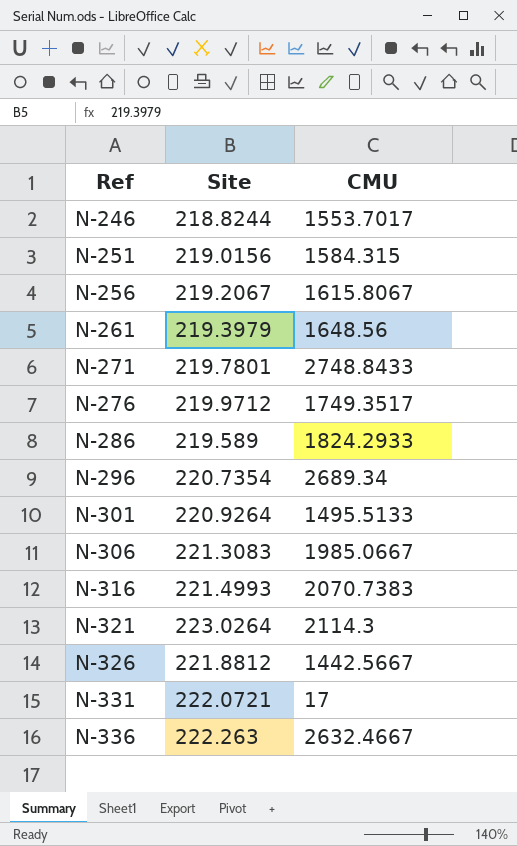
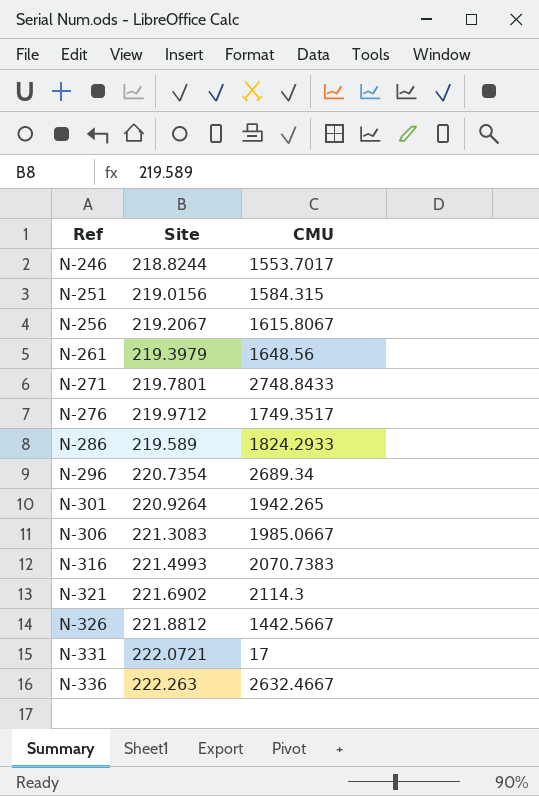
N-301 | CMU: 1495.5133 -> 1942.265
N-321 | Site: 223.0264 -> 221.6902

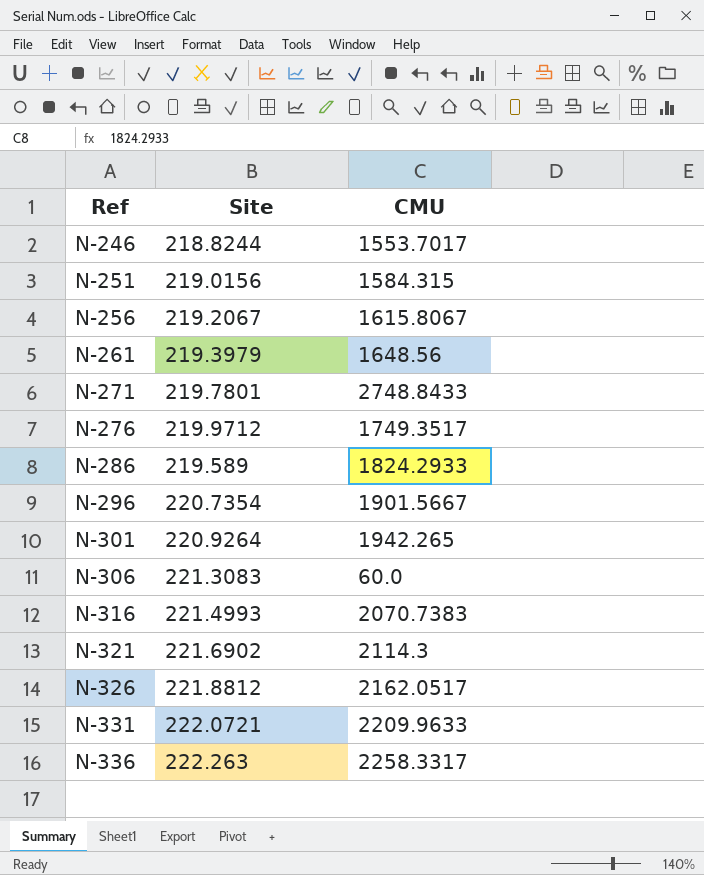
N-296 | CMU: 2689.34 -> 1901.5667
N-306 | CMU: 1985.0667 -> 60.0
N-326 | CMU: 1442.5667 -> 2162.0517
N-331 | CMU: 17 -> 2209.9633
N-336 | CMU: 2632.4667 -> 2258.3317

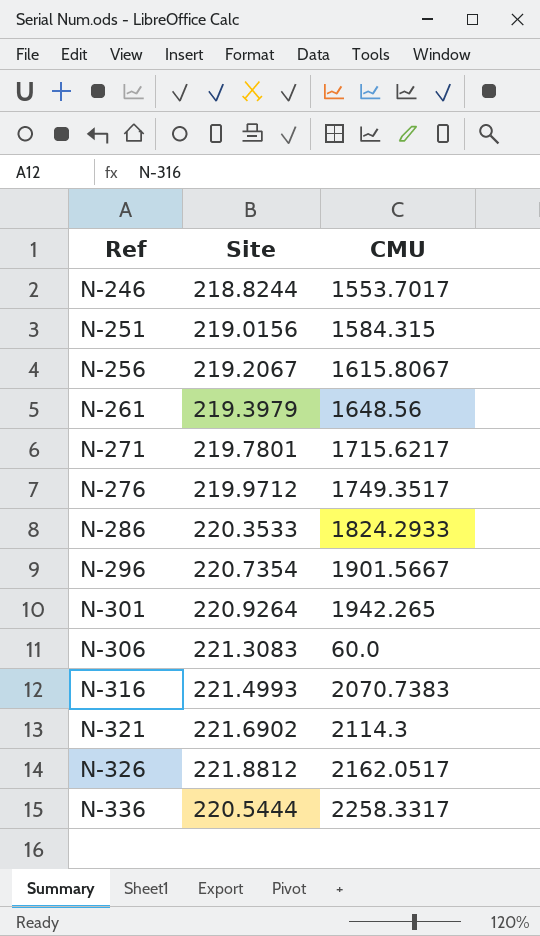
row N-331: 222.0721 | 2209.9633 -> none
N-271 | CMU: 2748.8433 -> 1715.6217
N-286 | Site: 219.589 -> 220.3533
N-336 | Site: 222.263 -> 220.5444

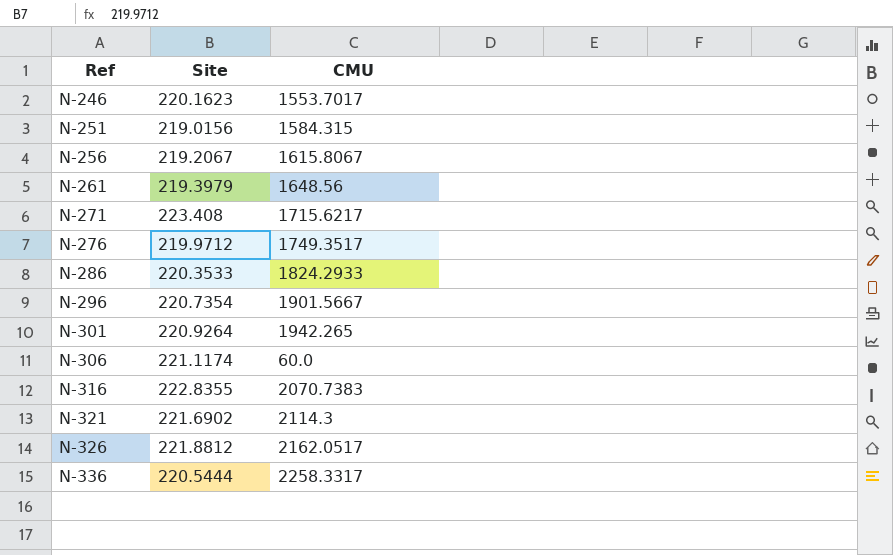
N-246 | Site: 218.8244 -> 220.1623
N-271 | Site: 219.7801 -> 223.408
N-306 | Site: 221.3083 -> 221.1174
N-316 | Site: 221.4993 -> 222.8355

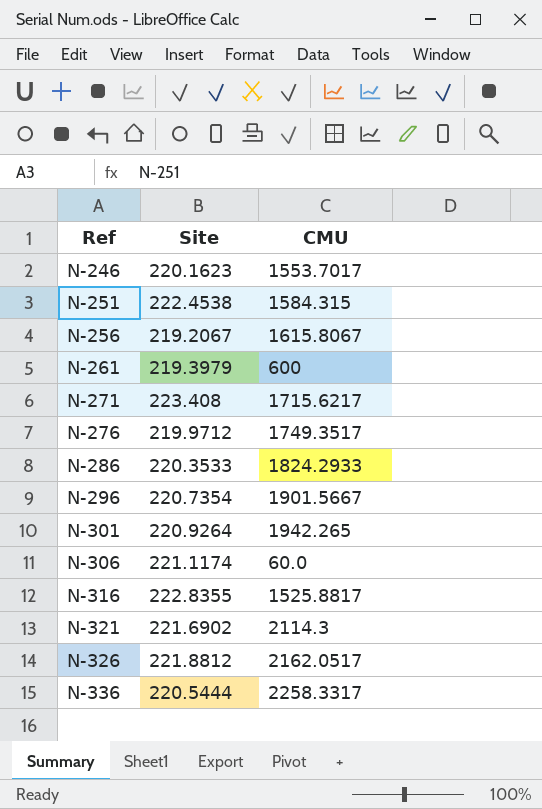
N-251 | Site: 219.0156 -> 222.4538
N-261 | CMU: 1648.56 -> 600
N-316 | CMU: 2070.7383 -> 1525.8817

